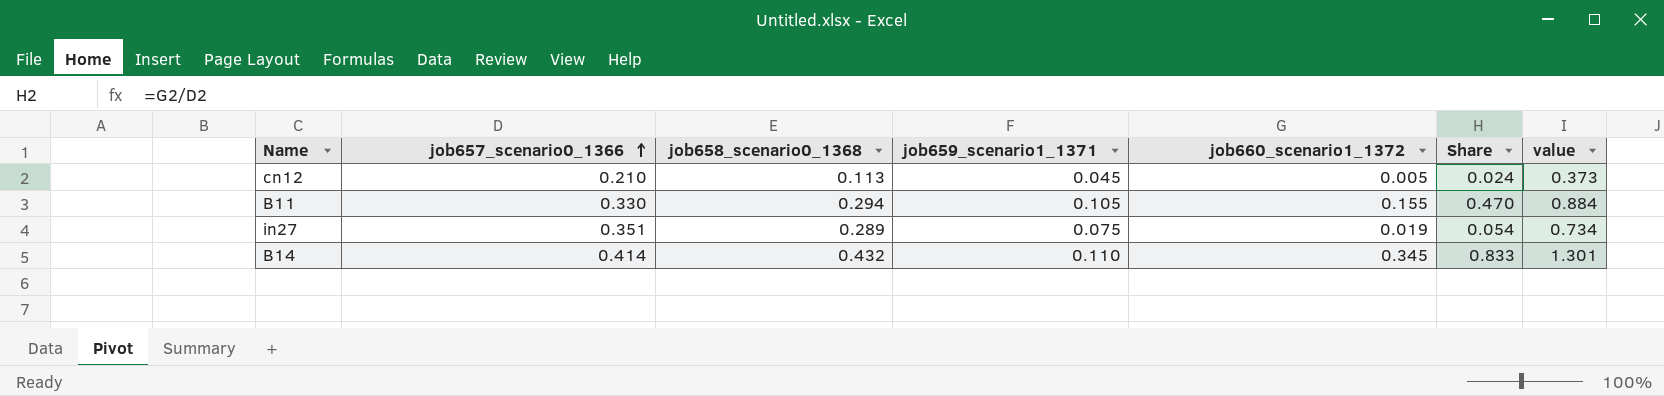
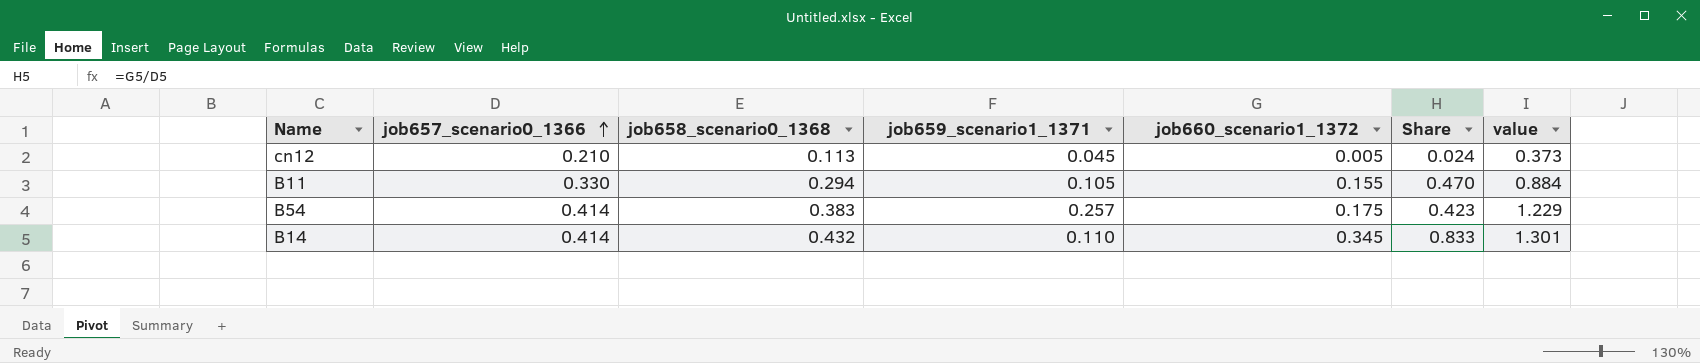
row in27: 0.351 | 0.289 | 0.075 | 0.019 | 0.054 | 0.734 -> none
row B54: none -> 0.414 | 0.383 | 0.257 | 0.175 | 0.423 | 1.229

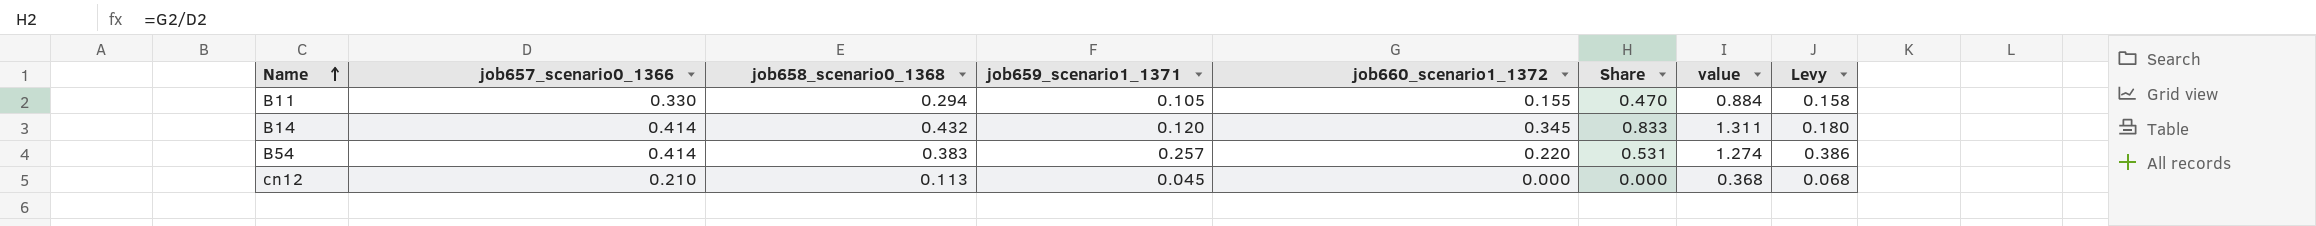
row order: job657_scenario0_1366 ascending -> Name ascending
column Levy | formula: none -> [job659_scenario1_1371] * 1.5
B14 | job659_scenario1_1371: 0.110 -> 0.120
B14 | value: 1.301 -> 1.311
B54 | job660_scenario1_1372: 0.175 -> 0.220
B54 | Share: 0.423 -> 0.531
B54 | value: 1.229 -> 1.274
cn12 | job660_scenario1_1372: 0.005 -> 0.000
cn12 | Share: 0.024 -> 0.000
cn12 | value: 0.373 -> 0.368

